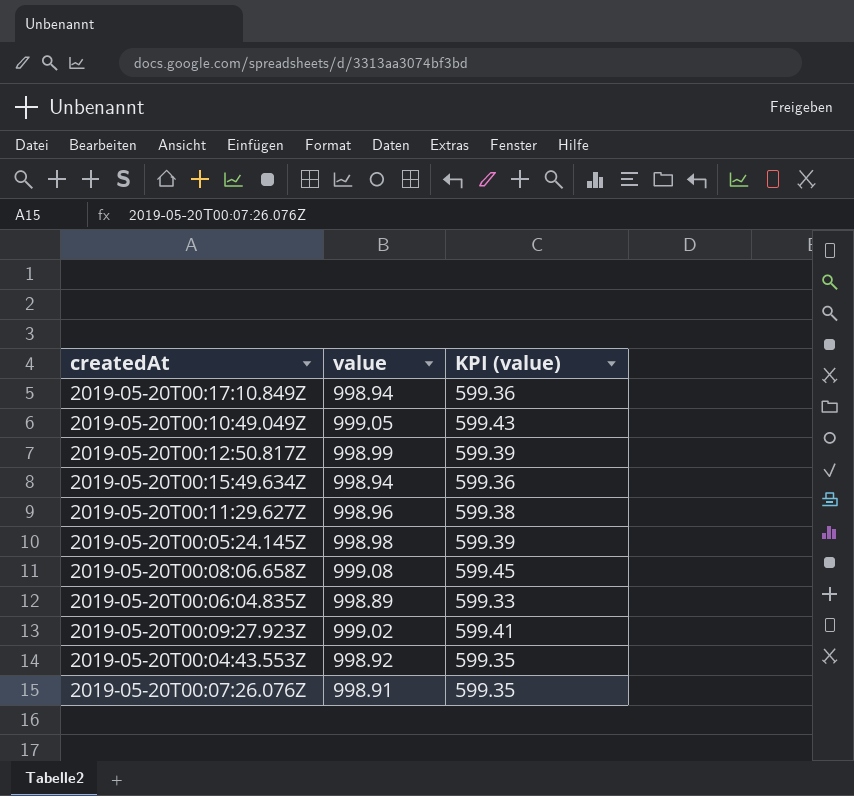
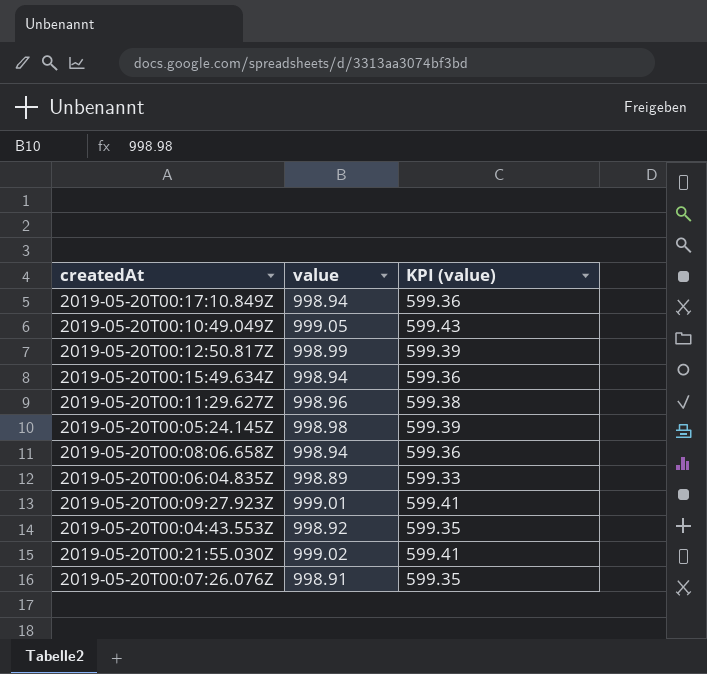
2019-05-20T00:08:06.658Z | value: 999.08 -> 998.94
2019-05-20T00:08:06.658Z | KPI (value): 599.45 -> 599.36
2019-05-20T00:09:27.923Z | value: 999.02 -> 999.01
row 2019-05-20T00:21:55.030Z: none -> 999.02 | 599.41

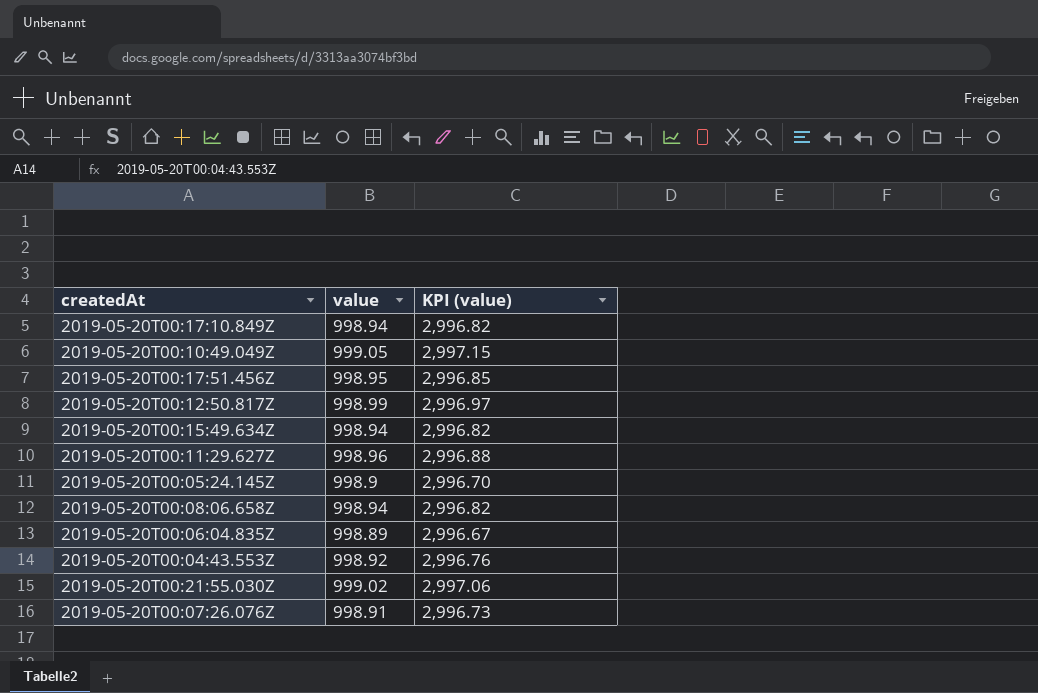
column KPI (value) | formula: [value] * 0.6 -> [value] * 3
row 2019-05-20T00:09:27.923Z: 999.01 | 599.41 -> none
row 2019-05-20T00:17:51.456Z: none -> 998.95 | 2,996.85
2019-05-20T00:05:24.145Z | value: 998.98 -> 998.9

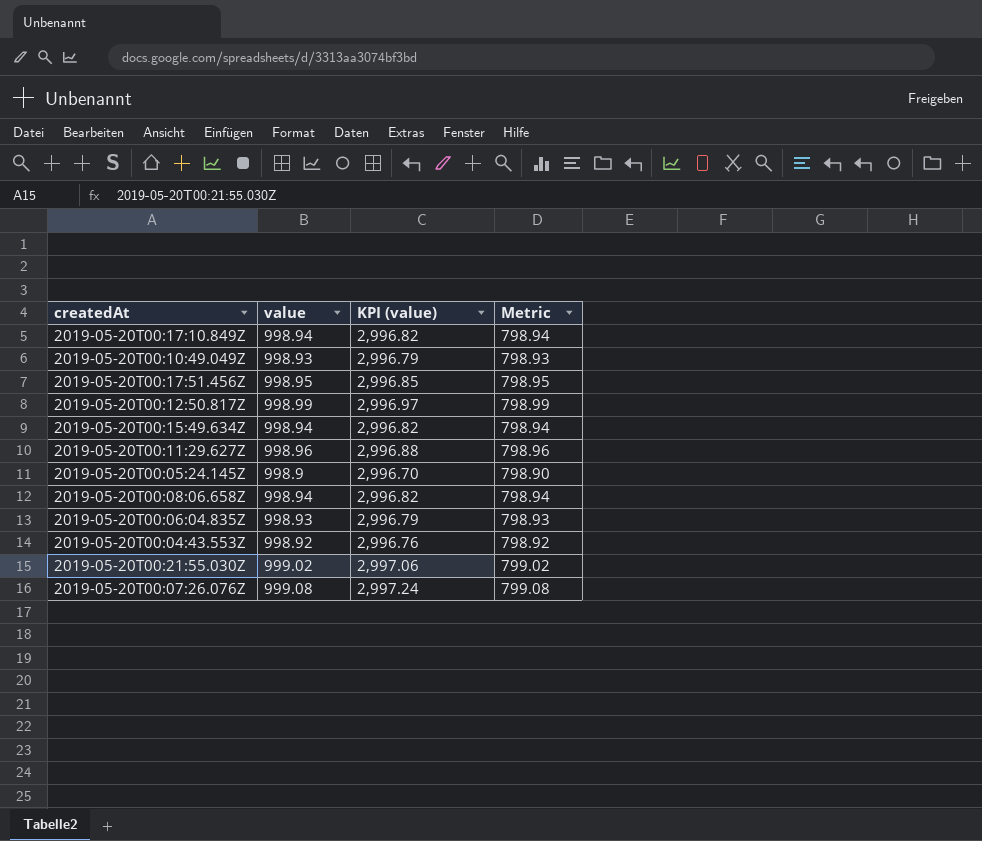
column Metric | formula: none -> [value] - 200
2019-05-20T00:10:49.049Z | value: 999.05 -> 998.93
2019-05-20T00:10:49.049Z | KPI (value): 2,997.15 -> 2,996.79
2019-05-20T00:06:04.835Z | value: 998.89 -> 998.93
2019-05-20T00:06:04.835Z | KPI (value): 2,996.67 -> 2,996.79
2019-05-20T00:07:26.076Z | value: 998.91 -> 999.08
2019-05-20T00:07:26.076Z | KPI (value): 2,996.73 -> 2,997.24

